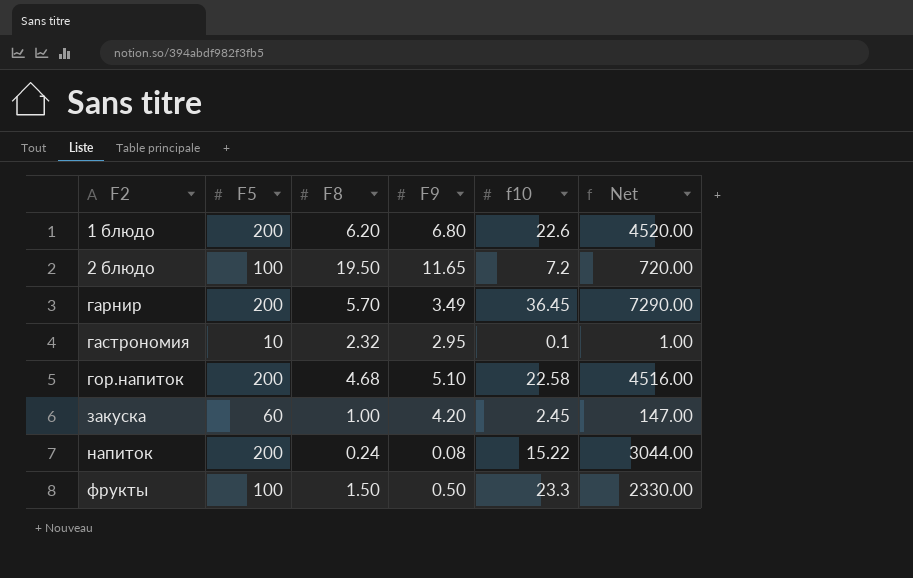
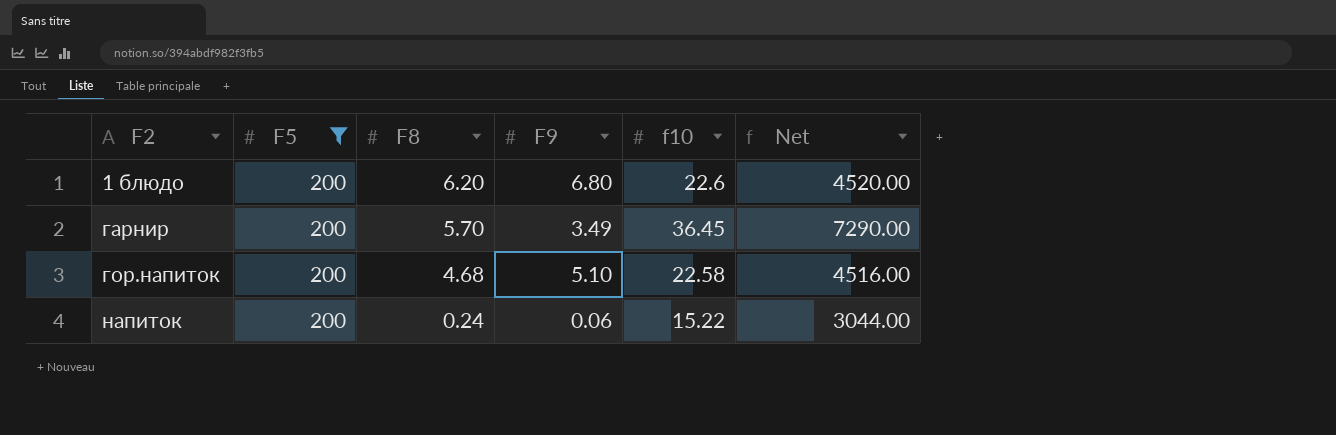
filter: none -> F5 = 200
напиток | F9: 0.08 -> 0.06

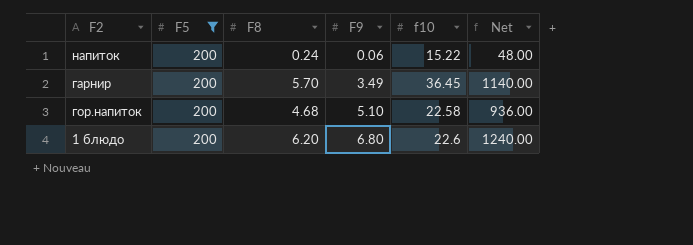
row order: F2 ascending -> F9 ascending
column Net | formula: [F5] * [f10] -> [F5] * [F8]

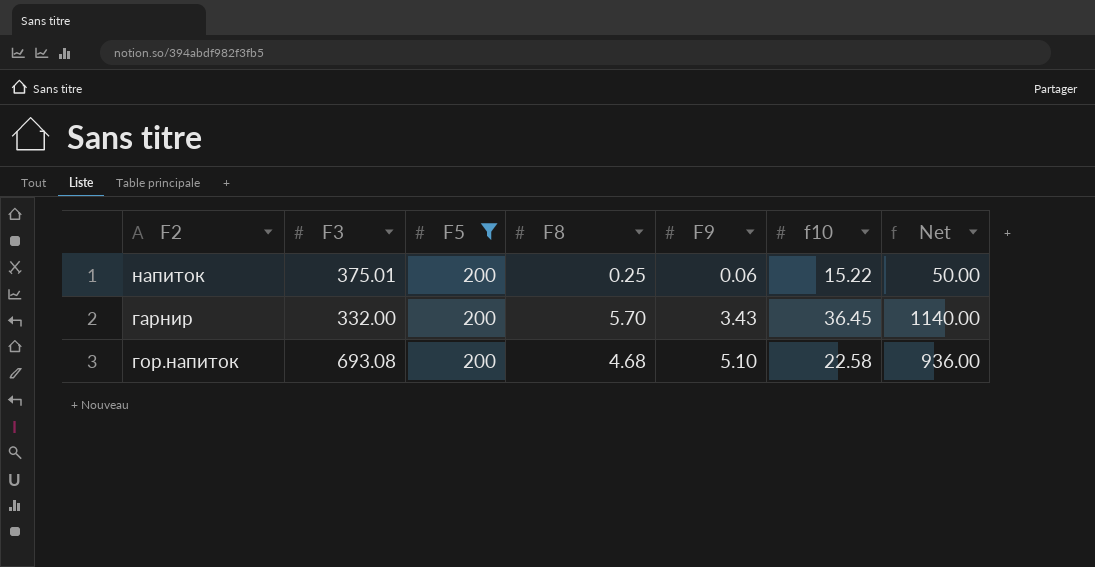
column F3 | position: none -> 2
row 1 блюдо: 200 | 6.20 | 6.80 | 22.6 | 1240.00 -> none
напиток | F8: 0.24 -> 0.25
напиток | Net: 48.00 -> 50.00
гарнир | F9: 3.49 -> 3.43

